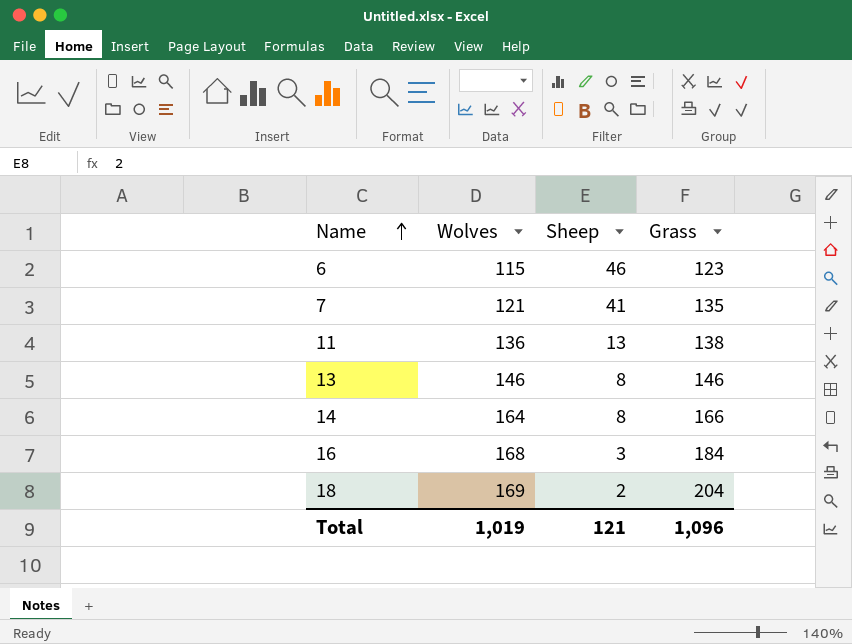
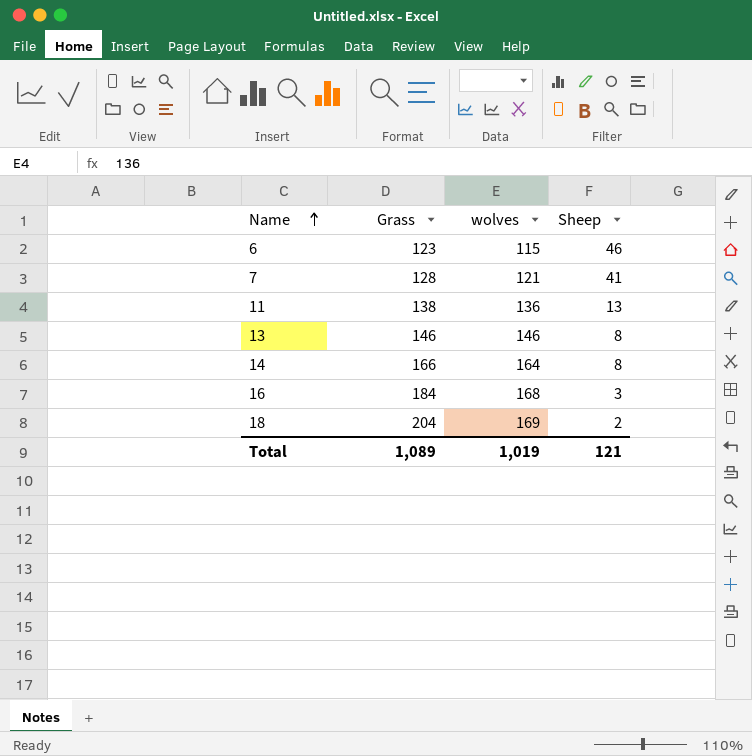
column Grass | position: 4 -> 2
column name: Wolves -> wolves
7 | Grass: 135 -> 128
Total | Grass: 1,096 -> 1,089

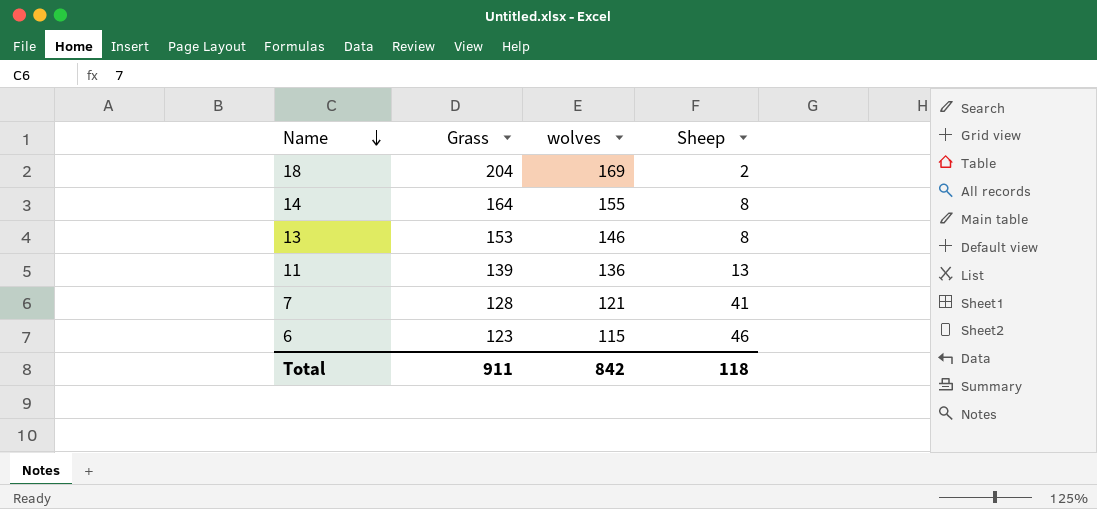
row order: Name ascending -> Name descending
row 16: 184 | 168 | 3 -> none
14 | Grass: 166 -> 164
14 | wolves: 164 -> 155
13 | Grass: 146 -> 153
11 | Grass: 138 -> 139
Total | Grass: 1,089 -> 911
Total | wolves: 1,019 -> 842
Total | Sheep: 121 -> 118

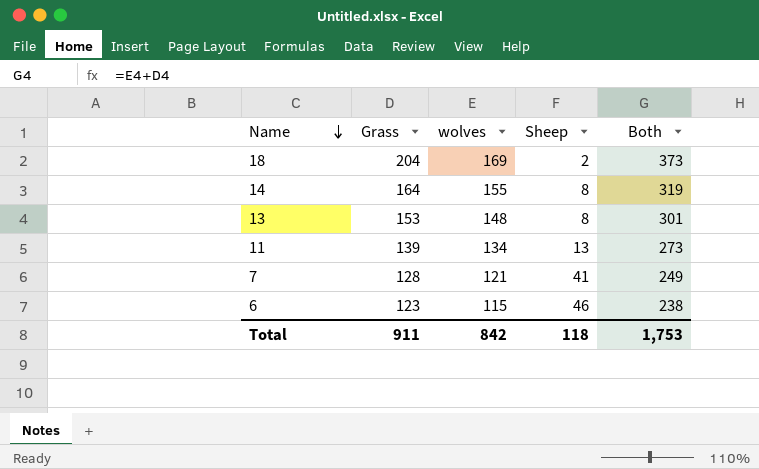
column Both | formula: none -> [Grass] + [wolves]
13 | wolves: 146 -> 148
11 | wolves: 136 -> 134

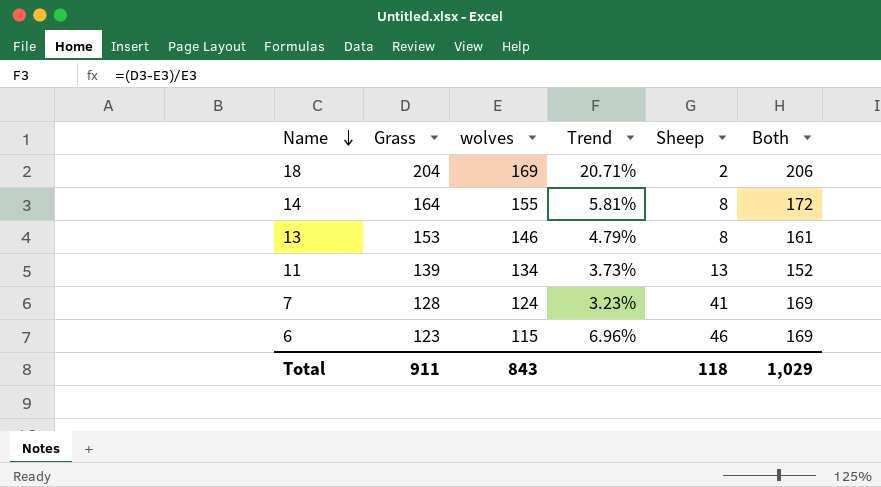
column Trend | formula: none -> ([Grass] - [wolves]) / [wolves]
column Both | formula: [Grass] + [wolves] -> [Grass] + [Sheep]
13 | wolves: 148 -> 146
7 | wolves: 121 -> 124
Total | wolves: 842 -> 843
Total | Both: 1,753 -> 1,029

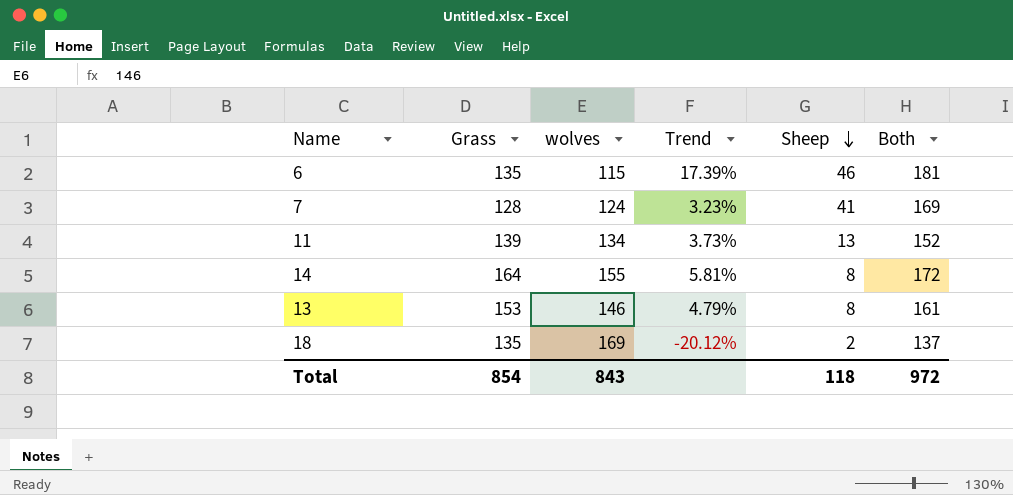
row order: Name descending -> Sheep descending
6 | Grass: 123 -> 135
6 | Trend: 6.96% -> 17.39%
6 | Both: 169 -> 181
18 | Grass: 204 -> 135
18 | Trend: 20.71% -> -20.12%
18 | Both: 206 -> 137
Total | Grass: 911 -> 854
Total | Both: 1,029 -> 972

